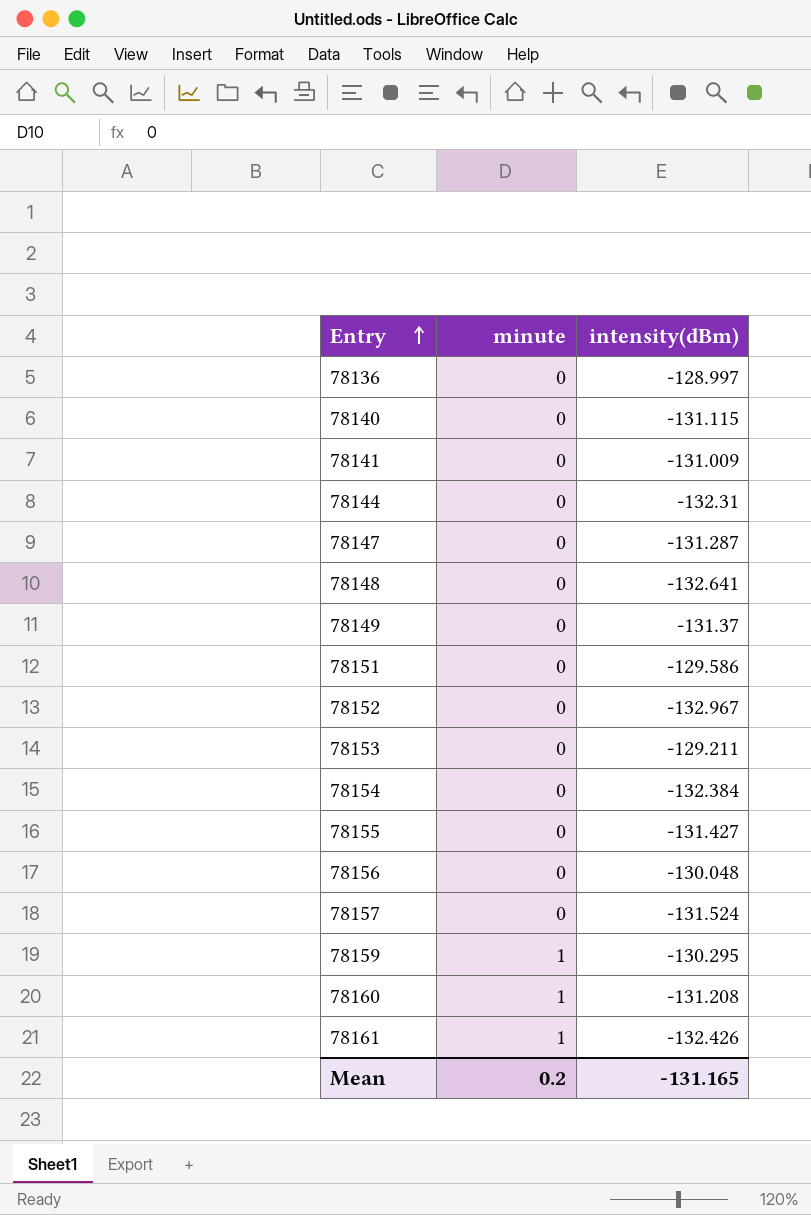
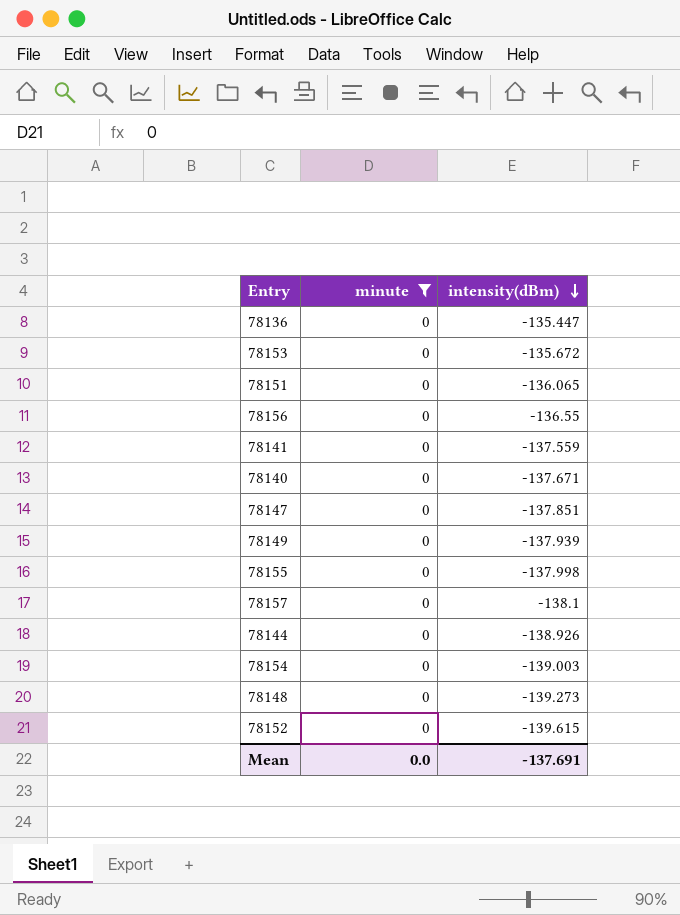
filter: none -> minute = 0
row order: Entry ascending -> intensity(dBm) descending
78136 | intensity(dBm): -128.997 -> -135.447
78153 | intensity(dBm): -129.211 -> -135.672
78151 | intensity(dBm): -129.586 -> -136.065
78156 | intensity(dBm): -130.048 -> -136.55
78141 | intensity(dBm): -131.009 -> -137.559
78140 | intensity(dBm): -131.115 -> -137.671
78147 | intensity(dBm): -131.287 -> -137.851
78149 | intensity(dBm): -131.37 -> -137.939
78155 | intensity(dBm): -131.427 -> -137.998
78157 | intensity(dBm): -131.524 -> -138.1
78144 | intensity(dBm): -132.31 -> -138.926
78154 | intensity(dBm): -132.384 -> -139.003
78148 | intensity(dBm): -132.641 -> -139.273
78152 | intensity(dBm): -132.967 -> -139.615
Mean | minute: 0.2 -> 0.0
Mean | intensity(dBm): -131.165 -> -137.691

